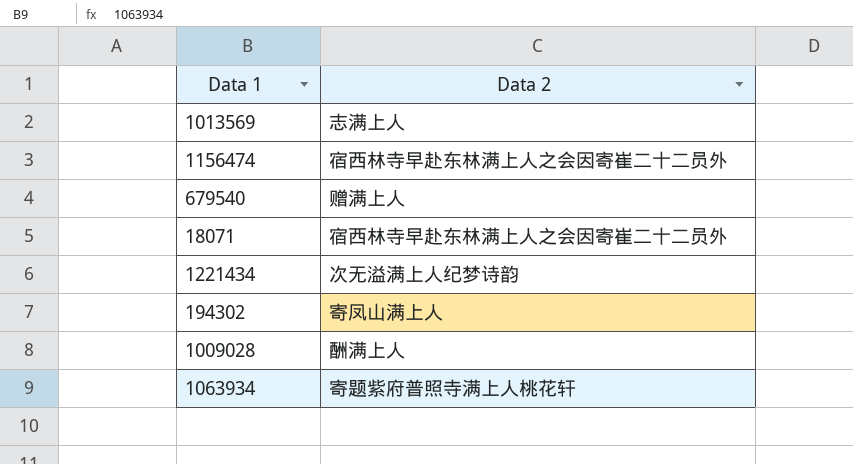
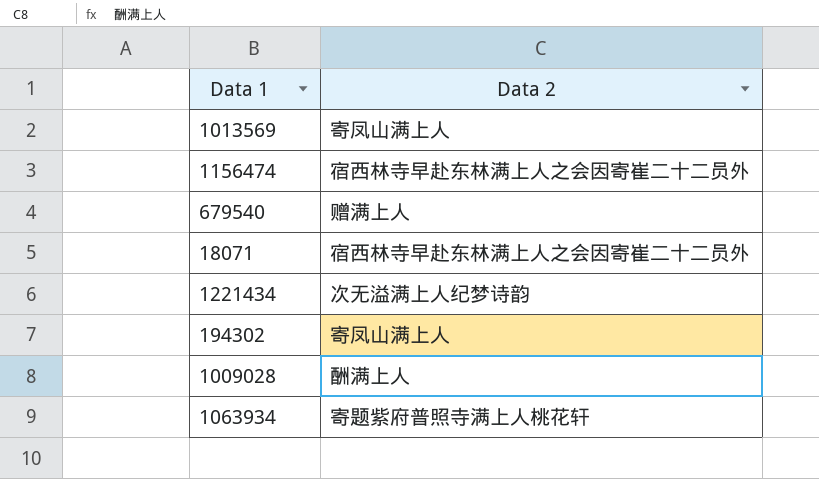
1013569 | Data 2: 志满上人 -> 寄凤山满上人

